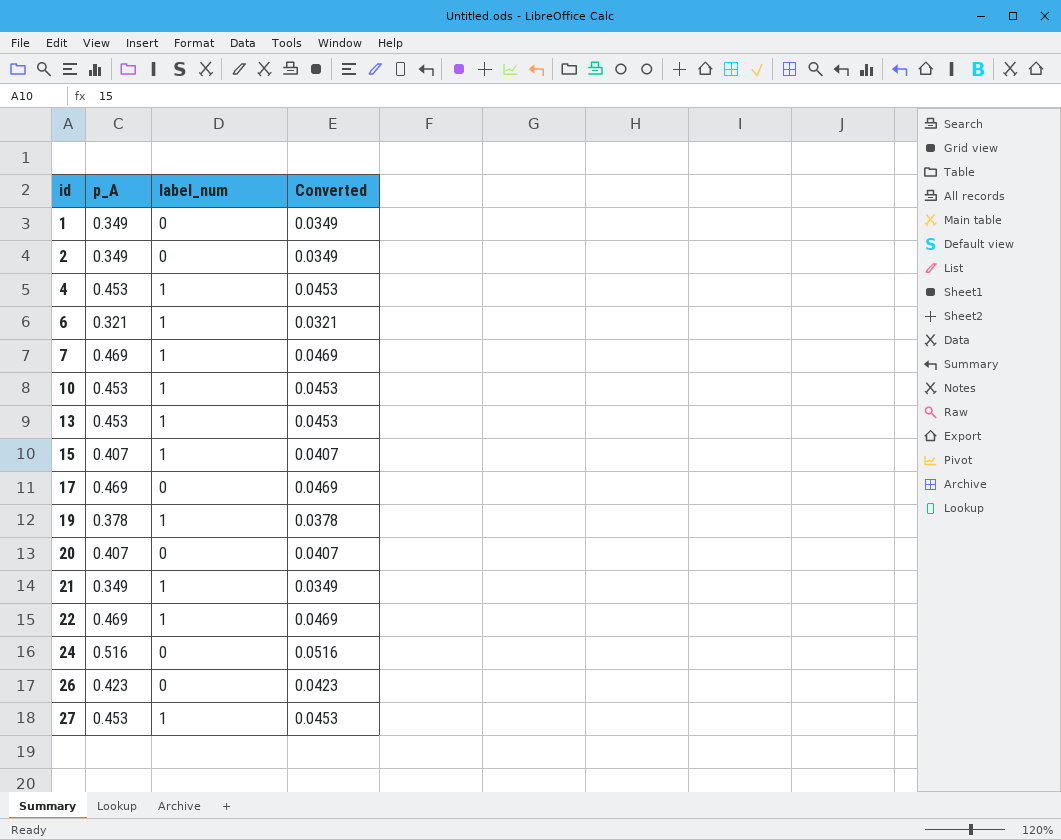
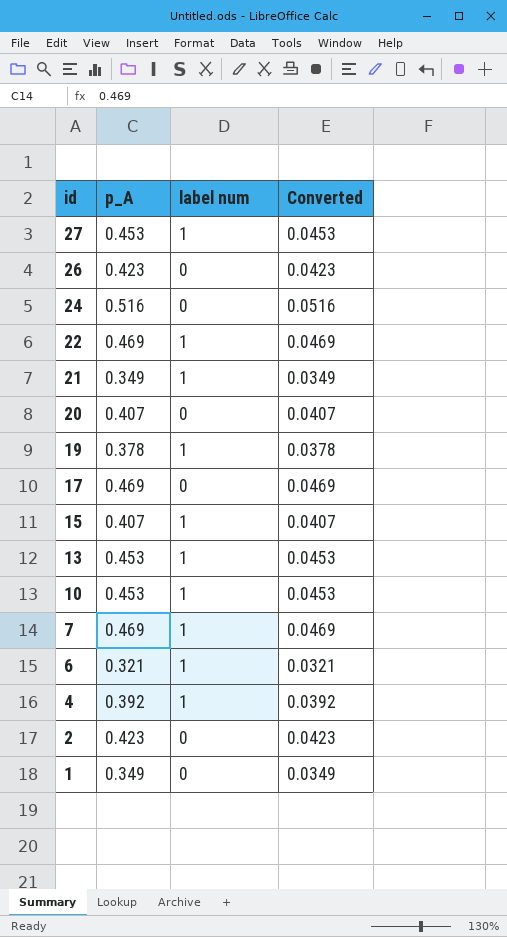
row order: id ascending -> id descending
column name: label_num -> label num
4 | p_A: 0.453 -> 0.392
4 | Converted: 0.0453 -> 0.0392
2 | p_A: 0.349 -> 0.423
2 | Converted: 0.0349 -> 0.0423

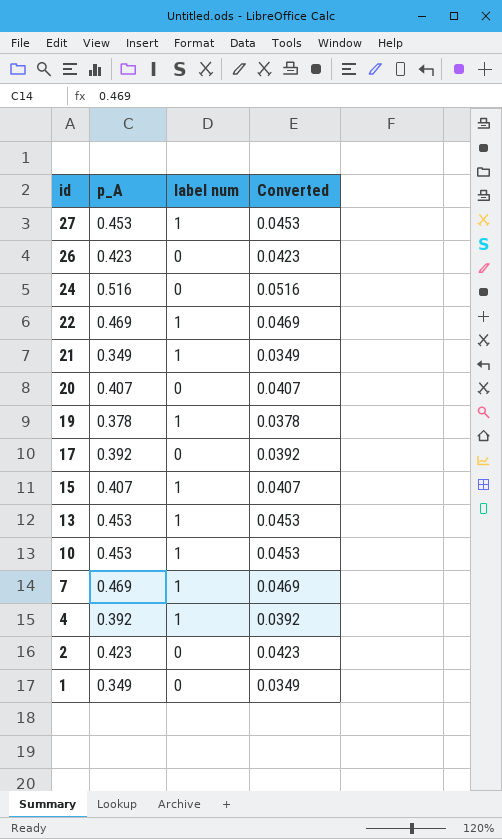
row 6: 0.321 | 1 | 0.0321 -> none
17 | p_A: 0.469 -> 0.392
17 | Converted: 0.0469 -> 0.0392

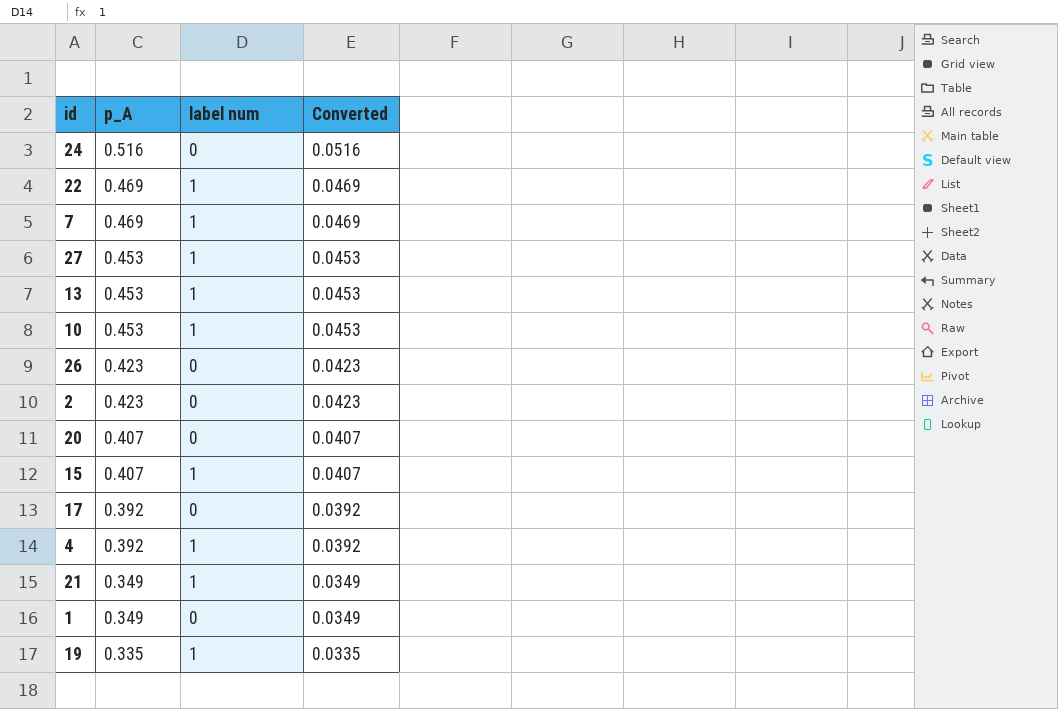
row order: id descending -> p_A descending
19 | p_A: 0.378 -> 0.335
19 | Converted: 0.0378 -> 0.0335

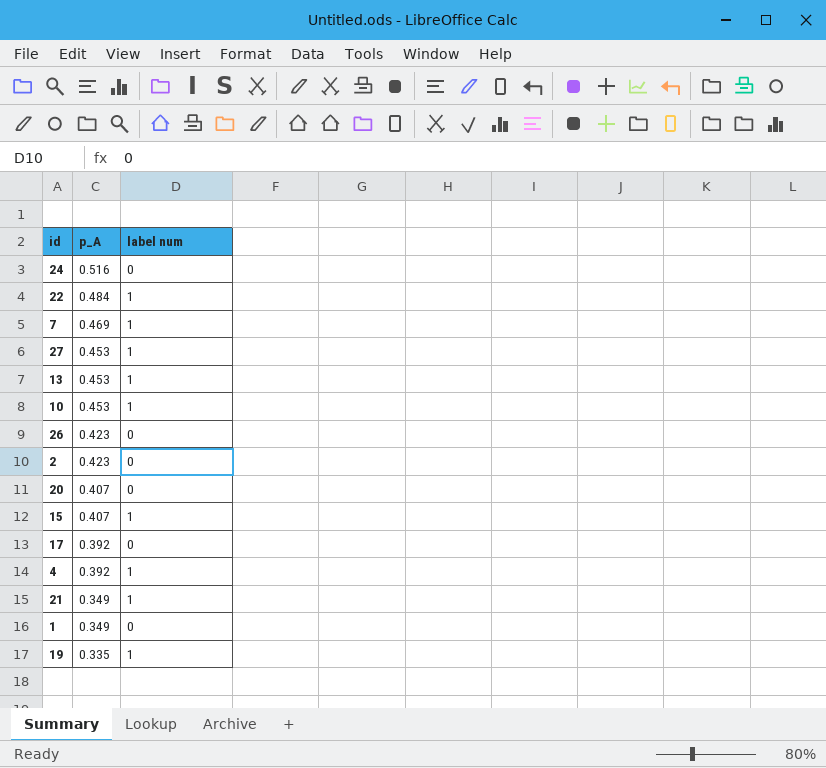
column Converted | formula: [p_A] * 0.1 -> none
22 | p_A: 0.469 -> 0.484

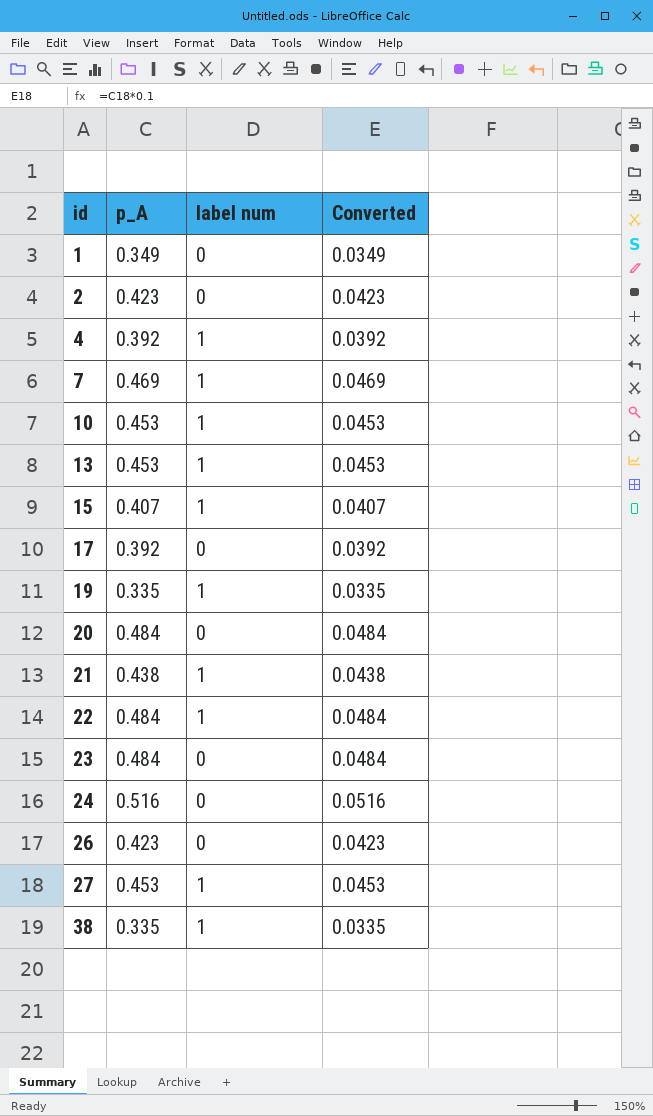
row order: p_A descending -> id ascending
column Converted | formula: none -> [p_A] * 0.1
20 | p_A: 0.407 -> 0.484
21 | p_A: 0.349 -> 0.438
row 23: none -> 0.484 | 0 | 0.0484
row 38: none -> 0.335 | 1 | 0.0335

